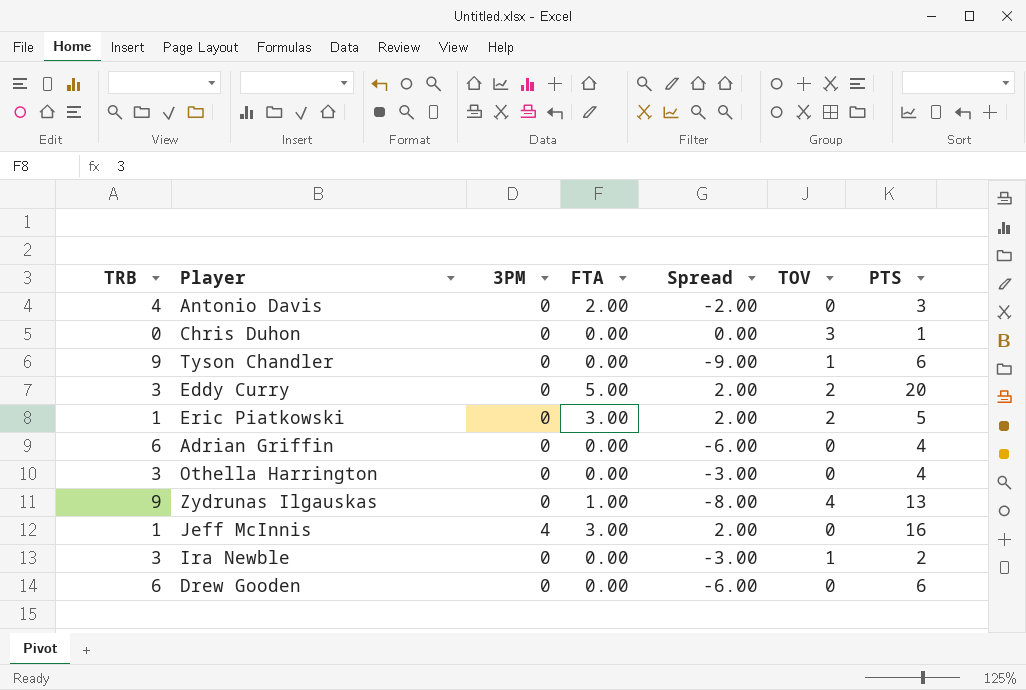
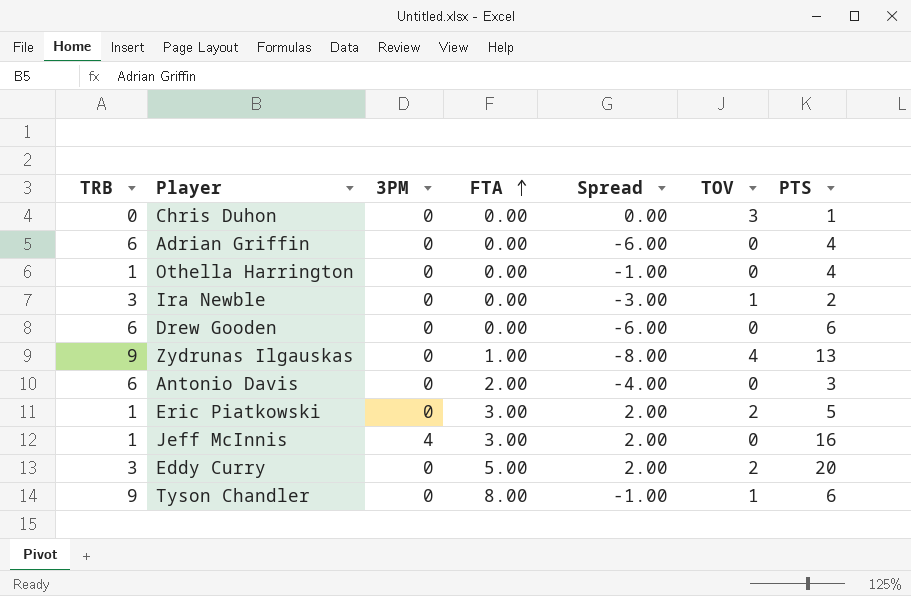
row order: none -> FTA ascending
Othella Harrington | TRB: 3 -> 1
Othella Harrington | Spread: -3.00 -> -1.00
Antonio Davis | TRB: 4 -> 6
Antonio Davis | Spread: -2.00 -> -4.00
Tyson Chandler | FTA: 0.00 -> 8.00
Tyson Chandler | Spread: -9.00 -> -1.00

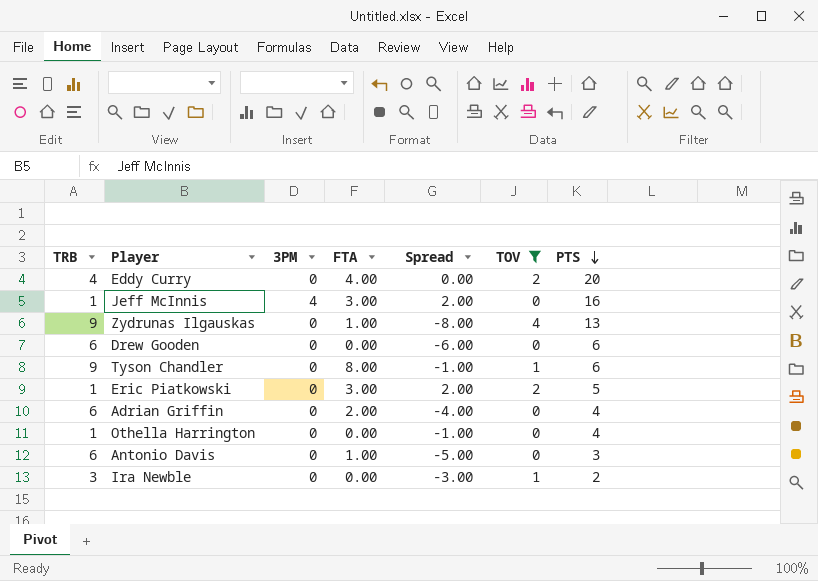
filter: none -> TOV != 3
row order: FTA ascending -> PTS descending
Eddy Curry | TRB: 3 -> 4
Eddy Curry | FTA: 5.00 -> 4.00
Eddy Curry | Spread: 2.00 -> 0.00
Adrian Griffin | FTA: 0.00 -> 2.00
Adrian Griffin | Spread: -6.00 -> -4.00
Antonio Davis | FTA: 2.00 -> 1.00
Antonio Davis | Spread: -4.00 -> -5.00

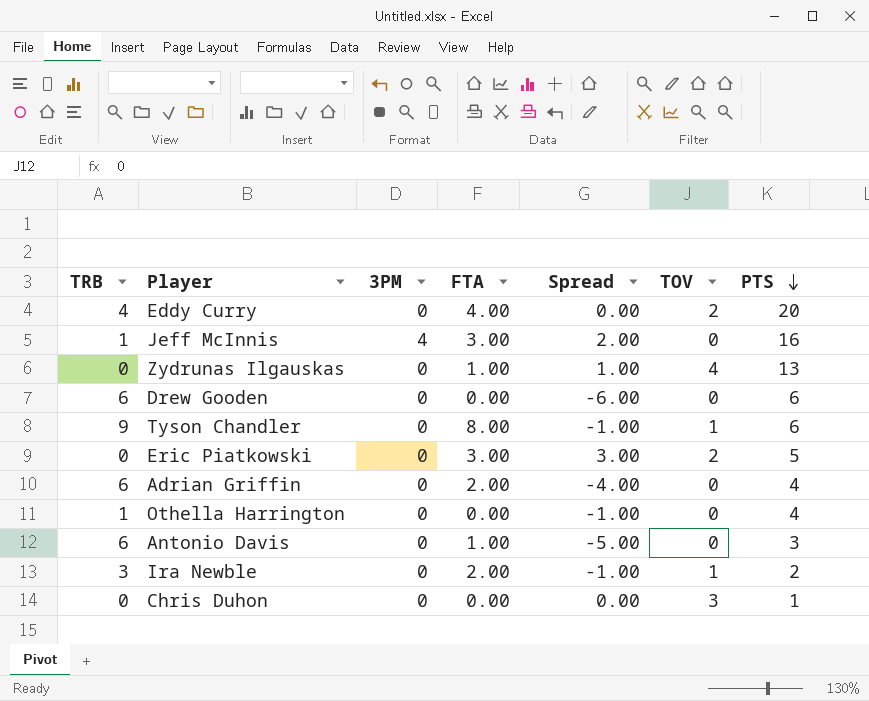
filter: TOV != 3 -> none
Zydrunas Ilgauskas | TRB: 9 -> 0
Zydrunas Ilgauskas | Spread: -8.00 -> 1.00
Eric Piatkowski | TRB: 1 -> 0
Eric Piatkowski | Spread: 2.00 -> 3.00
Ira Newble | FTA: 0.00 -> 2.00
Ira Newble | Spread: -3.00 -> -1.00

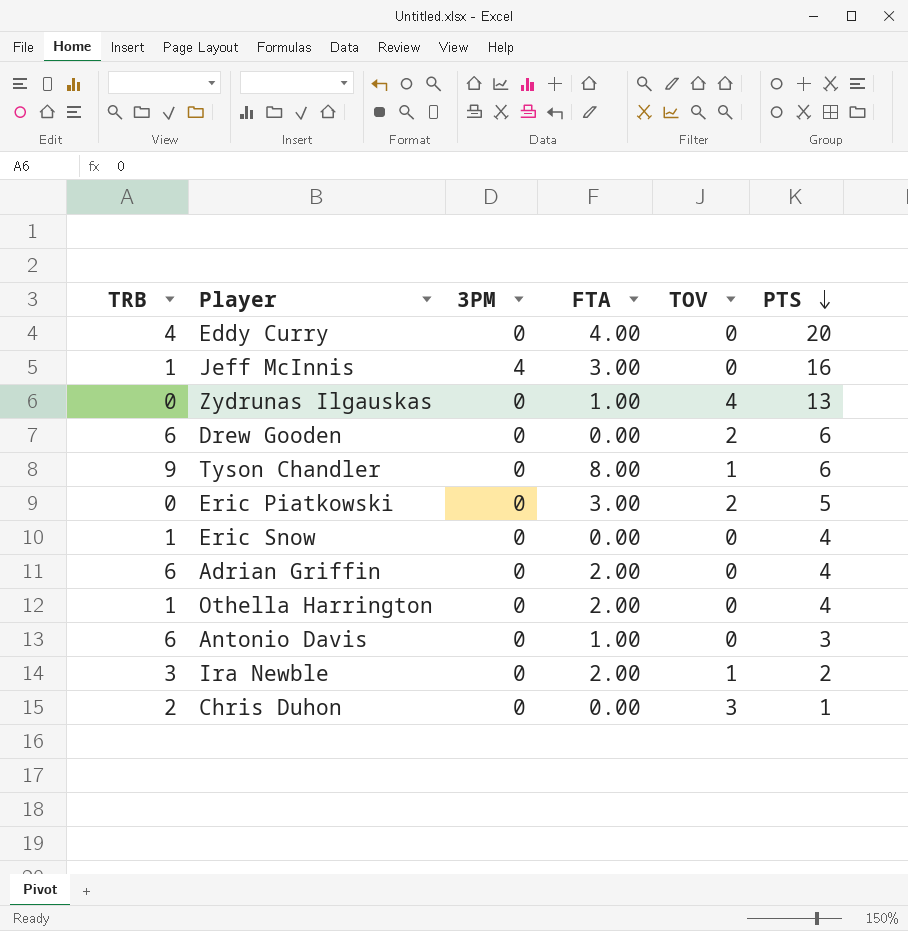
column Spread | formula: [FTA] - [TRB] -> none
Eddy Curry | TOV: 2 -> 0
Drew Gooden | TOV: 0 -> 2
row Eric Snow: none -> 1 | 0 | 0.00 | 0 | 4
Othella Harrington | FTA: 0.00 -> 2.00
Chris Duhon | TRB: 0 -> 2

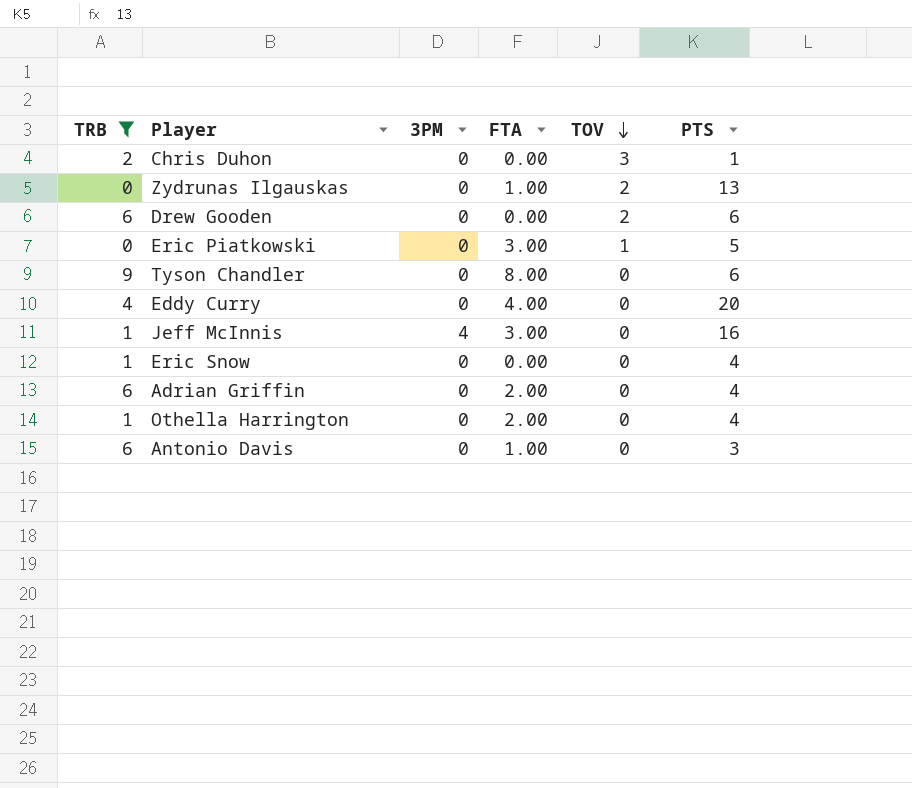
filter: none -> TRB != 3
row order: PTS descending -> TOV descending
Zydrunas Ilgauskas | TOV: 4 -> 2
Eric Piatkowski | TOV: 2 -> 1
Tyson Chandler | TOV: 1 -> 0

